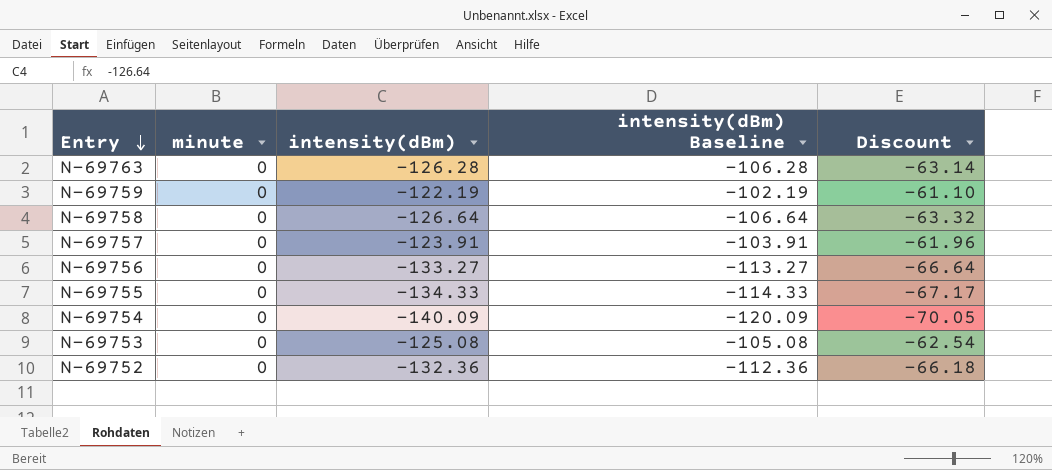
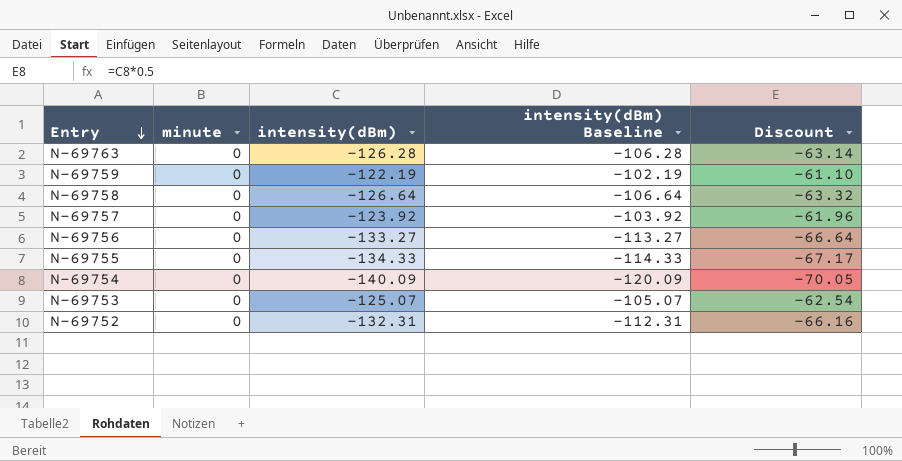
N-69757 | intensity(dBm): -123.91 -> -123.92
N-69757 | intensity(dBm) Baseline: -103.91 -> -103.92
N-69753 | intensity(dBm): -125.08 -> -125.07
N-69753 | intensity(dBm) Baseline: -105.08 -> -105.07
N-69752 | intensity(dBm): -132.36 -> -132.31
N-69752 | intensity(dBm) Baseline: -112.36 -> -112.31
N-69752 | Discount: -66.18 -> -66.16

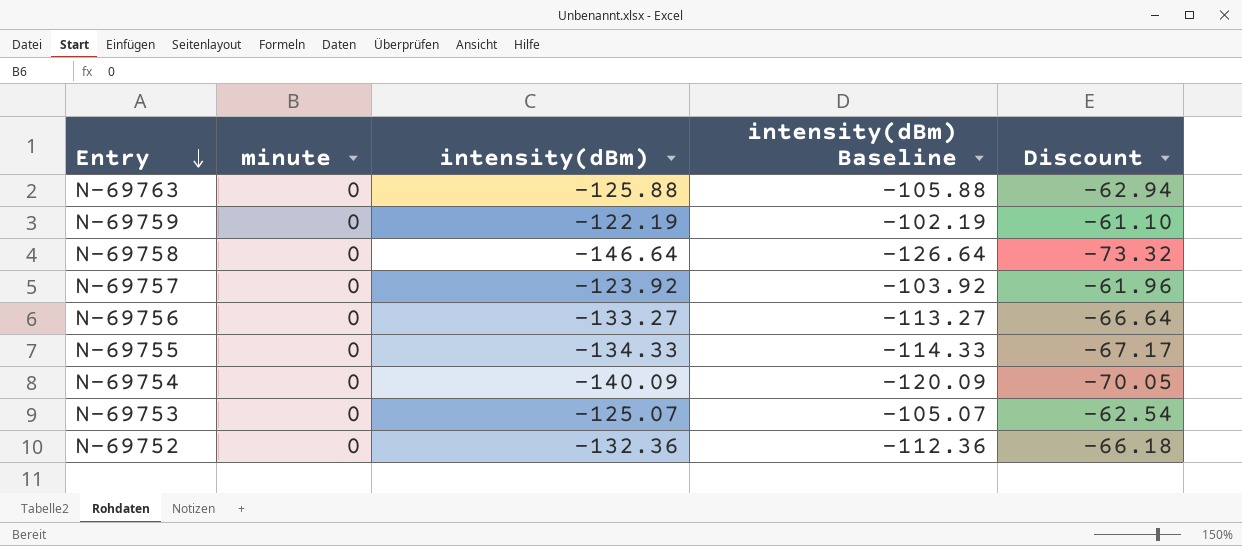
N-69763 | intensity(dBm): -126.28 -> -125.88
N-69763 | intensity(dBm) Baseline: -106.28 -> -105.88
N-69763 | Discount: -63.14 -> -62.94
N-69758 | intensity(dBm): -126.64 -> -146.64
N-69758 | intensity(dBm) Baseline: -106.64 -> -126.64
N-69758 | Discount: -63.32 -> -73.32
N-69752 | intensity(dBm): -132.31 -> -132.36
N-69752 | intensity(dBm) Baseline: -112.31 -> -112.36
N-69752 | Discount: -66.16 -> -66.18

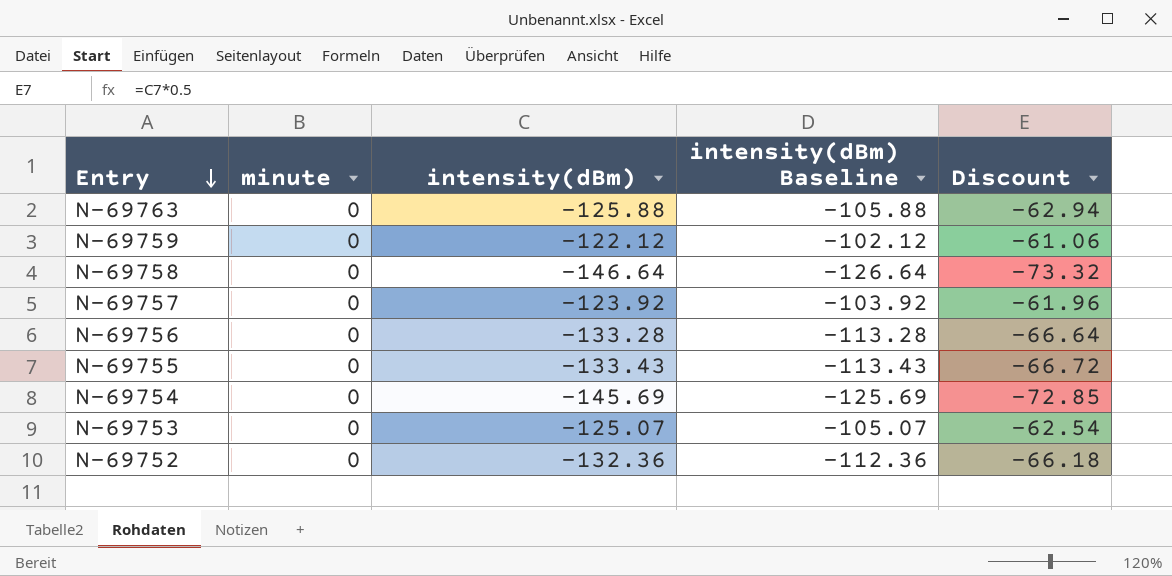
N-69759 | intensity(dBm): -122.19 -> -122.12
N-69759 | intensity(dBm) Baseline: -102.19 -> -102.12
N-69759 | Discount: -61.10 -> -61.06
N-69756 | intensity(dBm): -133.27 -> -133.28
N-69756 | intensity(dBm) Baseline: -113.27 -> -113.28
N-69755 | intensity(dBm): -134.33 -> -133.43
N-69755 | intensity(dBm) Baseline: -114.33 -> -113.43
N-69755 | Discount: -67.17 -> -66.72
N-69754 | intensity(dBm): -140.09 -> -145.69
N-69754 | intensity(dBm) Baseline: -120.09 -> -125.69
N-69754 | Discount: -70.05 -> -72.85

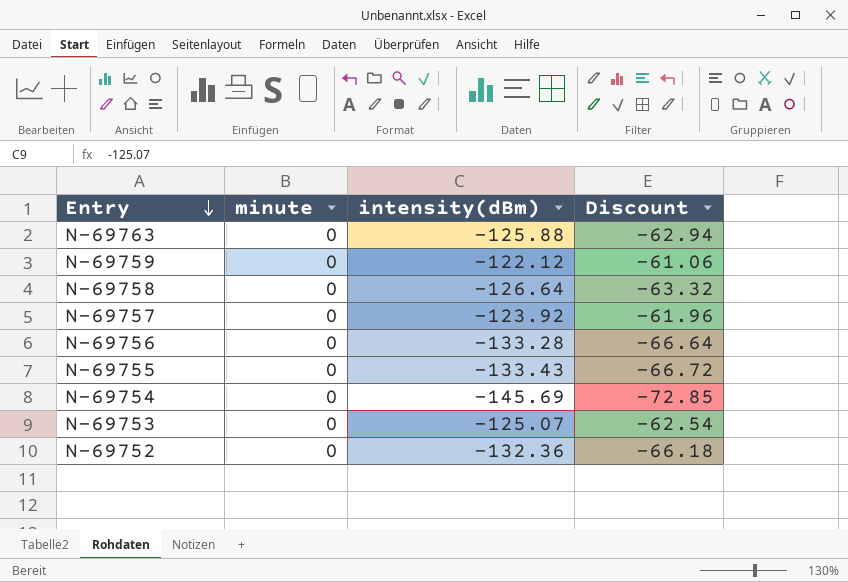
column intensity(dBm) Baseline | formula: [intensity(dBm)] + 20 -> none
N-69758 | intensity(dBm): -146.64 -> -126.64
N-69758 | Discount: -73.32 -> -63.32

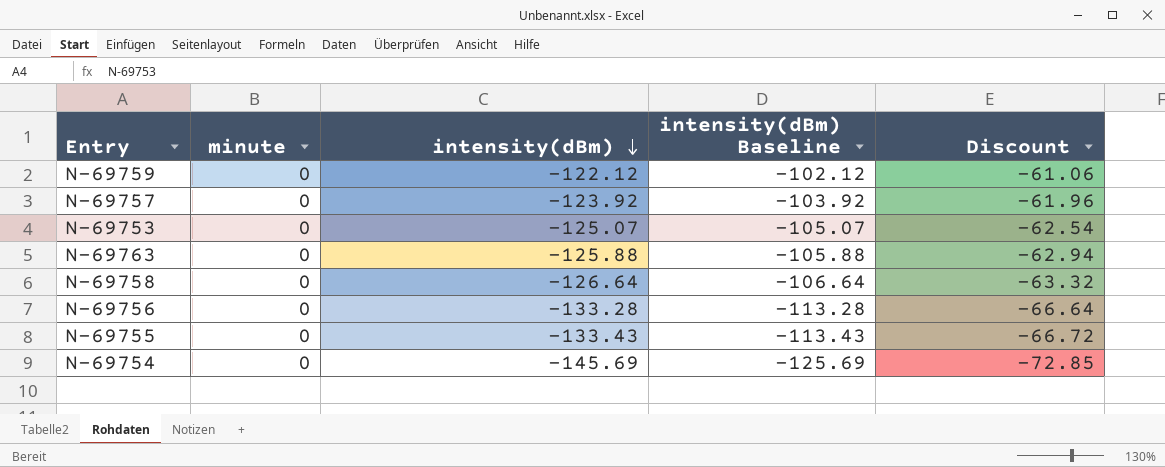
row order: Entry descending -> intensity(dBm) descending
column intensity(dBm) Baseline | formula: none -> [intensity(dBm)] + 20
row N-69752: 0 | -132.36 | -66.18 -> none

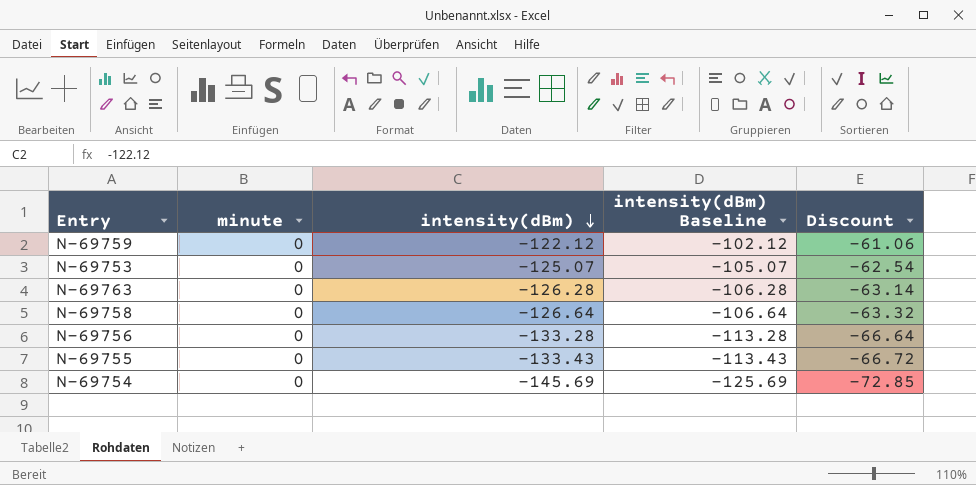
row N-69757: 0 | -123.92 | -103.92 | -61.96 -> none
N-69763 | intensity(dBm): -125.88 -> -126.28
N-69763 | intensity(dBm) Baseline: -105.88 -> -106.28
N-69763 | Discount: -62.94 -> -63.14

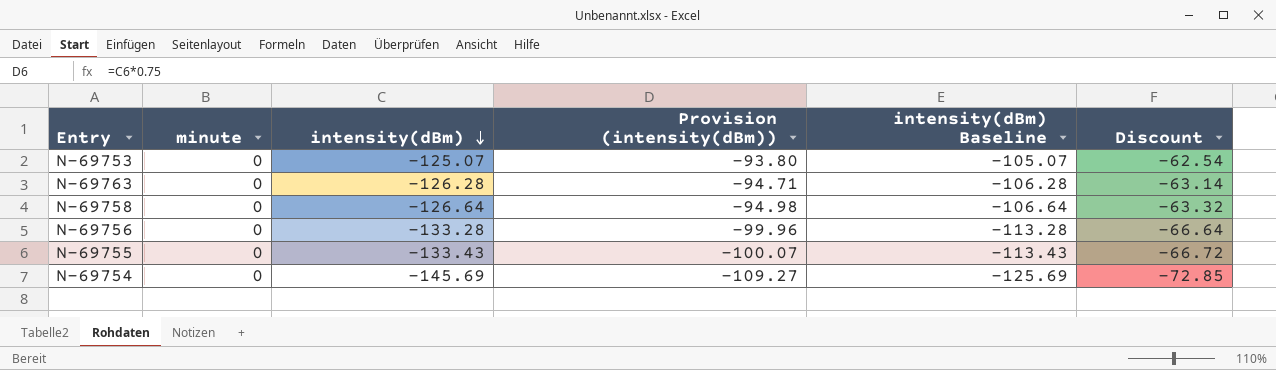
column Provision (intensity(dBm)) | formula: none -> [intensity(dBm)] * 0.75
row N-69759: 0 | -122.12 | -102.12 | -61.06 -> none

